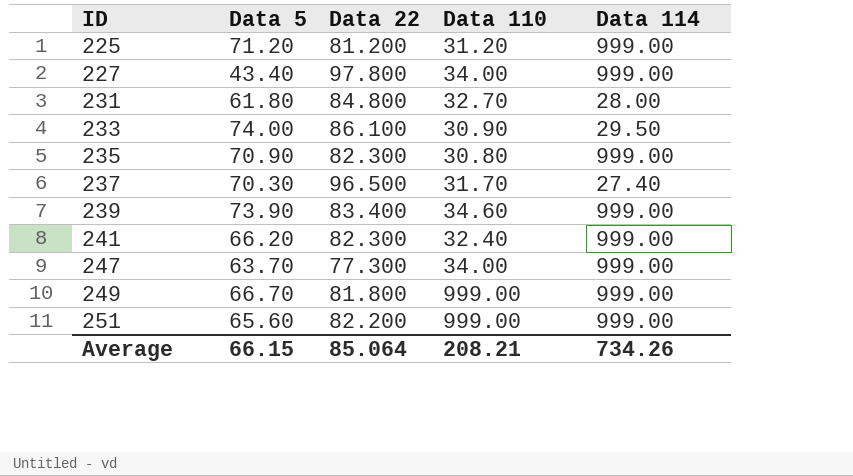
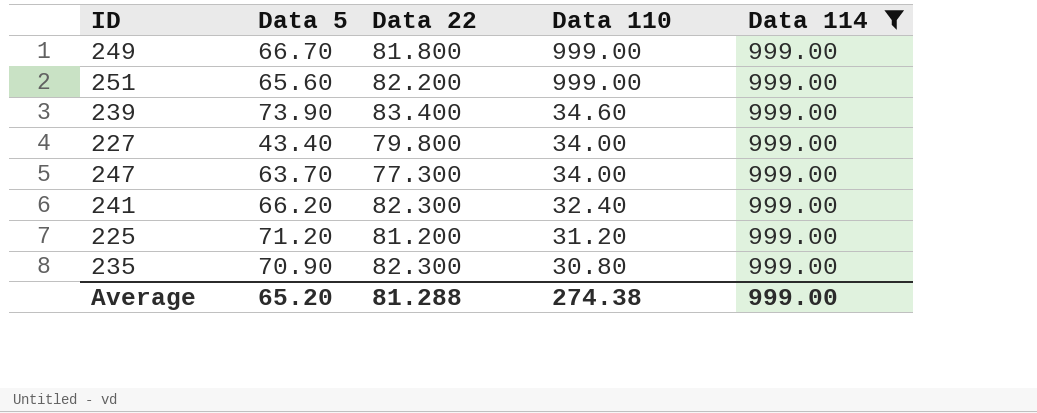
filter: none -> Data 114 = 999.00
row order: ID ascending -> Data 110 descending
227 | Data 22: 97.800 -> 79.800
Average | Data 5: 66.15 -> 65.20
Average | Data 22: 85.064 -> 81.288
Average | Data 110: 208.21 -> 274.38
Average | Data 114: 734.26 -> 999.00

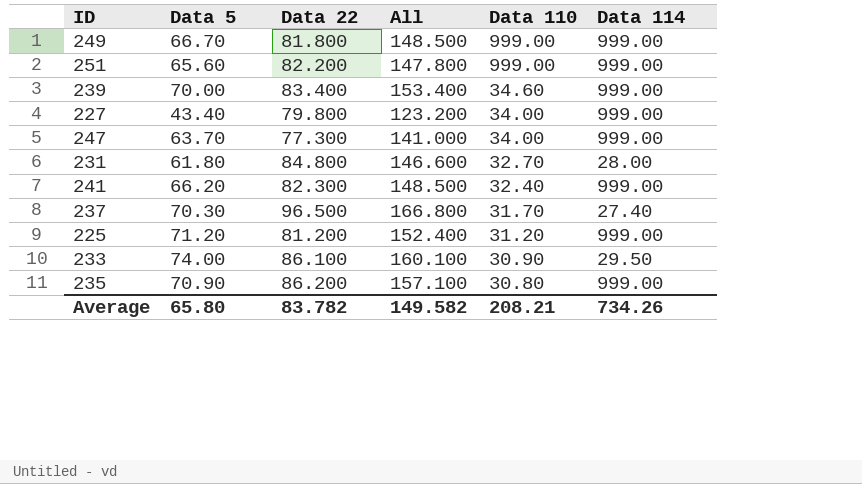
filter: Data 114 = 999.00 -> none
column All | formula: none -> [Data 5] + [Data 22]
239 | Data 5: 73.90 -> 70.00
235 | Data 22: 82.300 -> 86.200
Average | Data 5: 65.20 -> 65.80
Average | Data 22: 81.288 -> 83.782
Average | Data 110: 274.38 -> 208.21
Average | Data 114: 999.00 -> 734.26

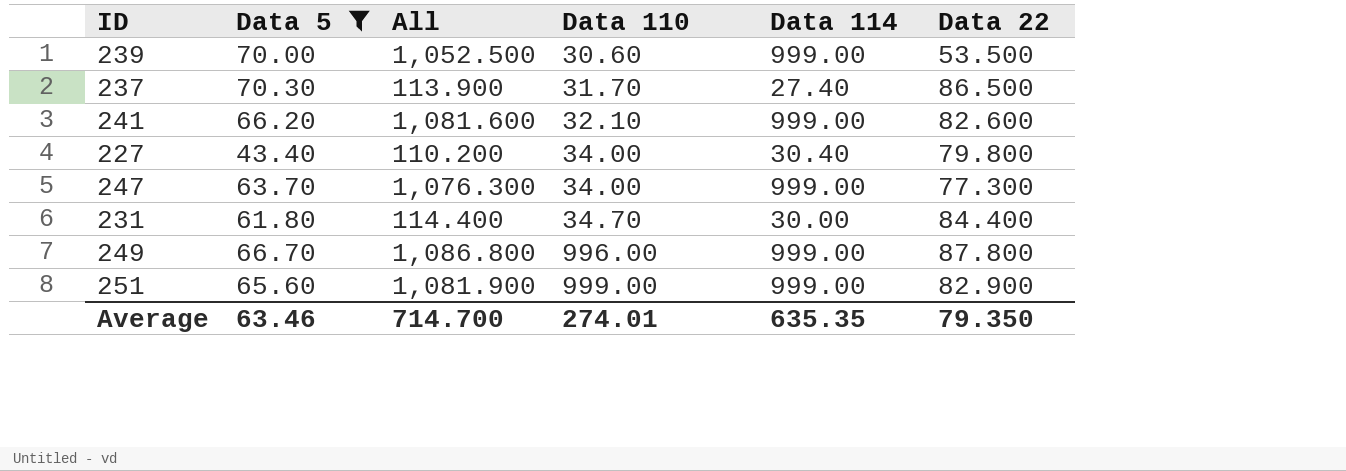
filter: none -> Data 5 <= 70.30
row order: Data 110 descending -> Data 110 ascending
column All | formula: [Data 5] + [Data 22] -> [Data 114] + [Data 22]
column Data 22 | position: 3 -> 6
239 | Data 110: 34.60 -> 30.60
239 | Data 22: 83.400 -> 53.500
237 | Data 22: 96.500 -> 86.500
241 | Data 110: 32.40 -> 32.10
241 | Data 22: 82.300 -> 82.600
227 | Data 114: 999.00 -> 30.40
231 | Data 110: 32.70 -> 34.70
231 | Data 114: 28.00 -> 30.00
231 | Data 22: 84.800 -> 84.400
249 | Data 110: 999.00 -> 996.00
249 | Data 22: 81.800 -> 87.800
251 | Data 22: 82.200 -> 82.900
Average | Data 5: 65.80 -> 63.46
Average | All: 149.582 -> 714.700
Average | Data 110: 208.21 -> 274.01
Average | Data 114: 734.26 -> 635.35
Average | Data 22: 83.782 -> 79.350

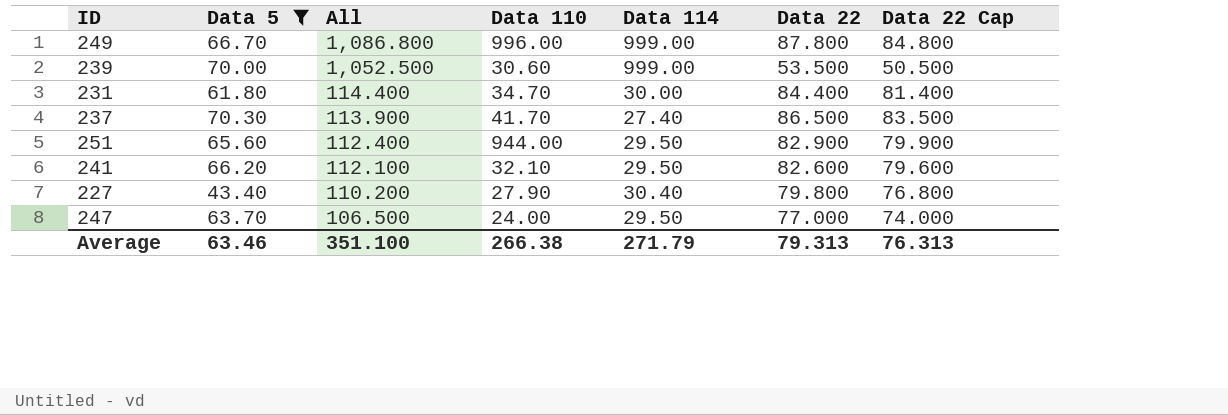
row order: Data 110 ascending -> All descending
column Data 22 Cap | formula: none -> [Data 22] - 3
237 | Data 110: 31.70 -> 41.70
251 | All: 1,081.900 -> 112.400
251 | Data 110: 999.00 -> 944.00
251 | Data 114: 999.00 -> 29.50
241 | All: 1,081.600 -> 112.100
241 | Data 114: 999.00 -> 29.50
227 | Data 110: 34.00 -> 27.90
247 | All: 1,076.300 -> 106.500
247 | Data 110: 34.00 -> 24.00
247 | Data 114: 999.00 -> 29.50
247 | Data 22: 77.300 -> 77.000
Average | All: 714.700 -> 351.100
Average | Data 110: 274.01 -> 266.38
Average | Data 114: 635.35 -> 271.79
Average | Data 22: 79.350 -> 79.313

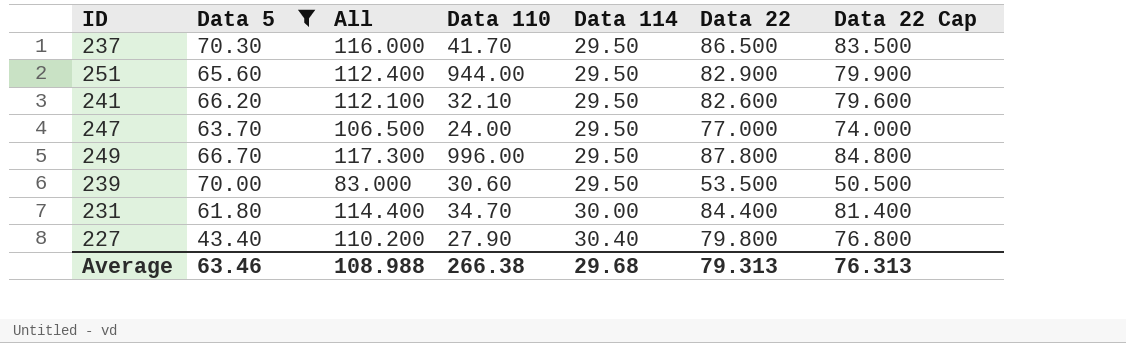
row order: All descending -> Data 114 ascending
237 | All: 113.900 -> 116.000
237 | Data 114: 27.40 -> 29.50
249 | All: 1,086.800 -> 117.300
249 | Data 114: 999.00 -> 29.50
239 | All: 1,052.500 -> 83.000
239 | Data 114: 999.00 -> 29.50
Average | All: 351.100 -> 108.988
Average | Data 114: 271.79 -> 29.68

